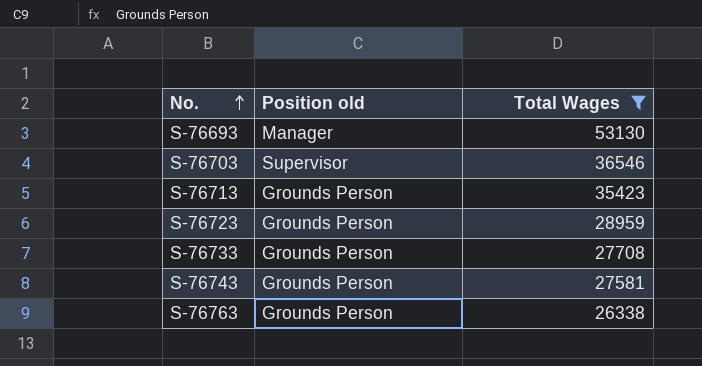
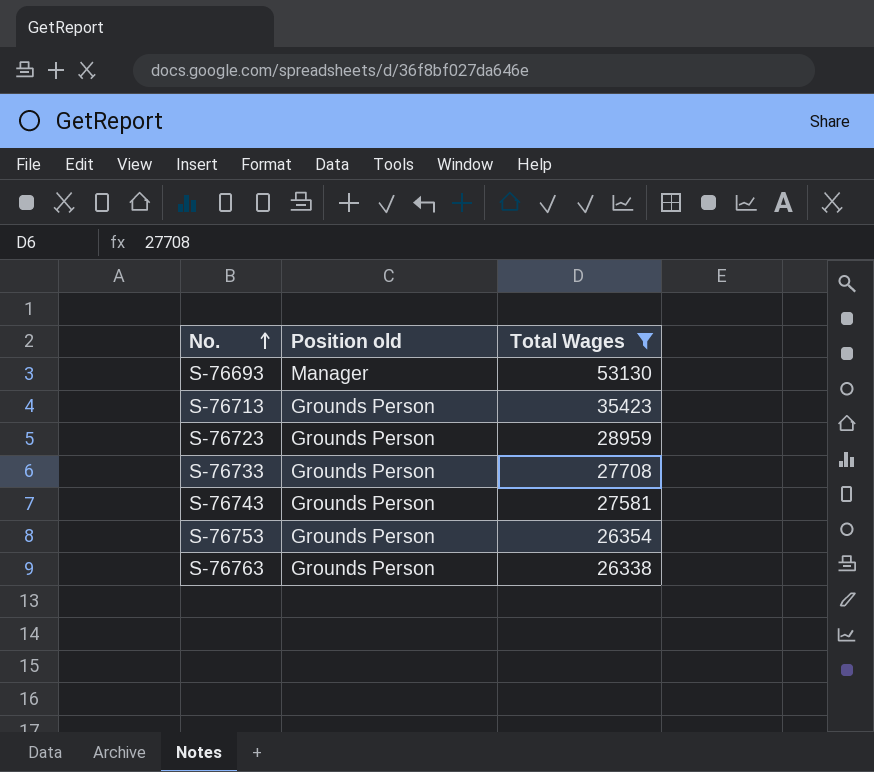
row S-76703: Supervisor | 36546 -> none
row S-76753: none -> Grounds Person | 26354

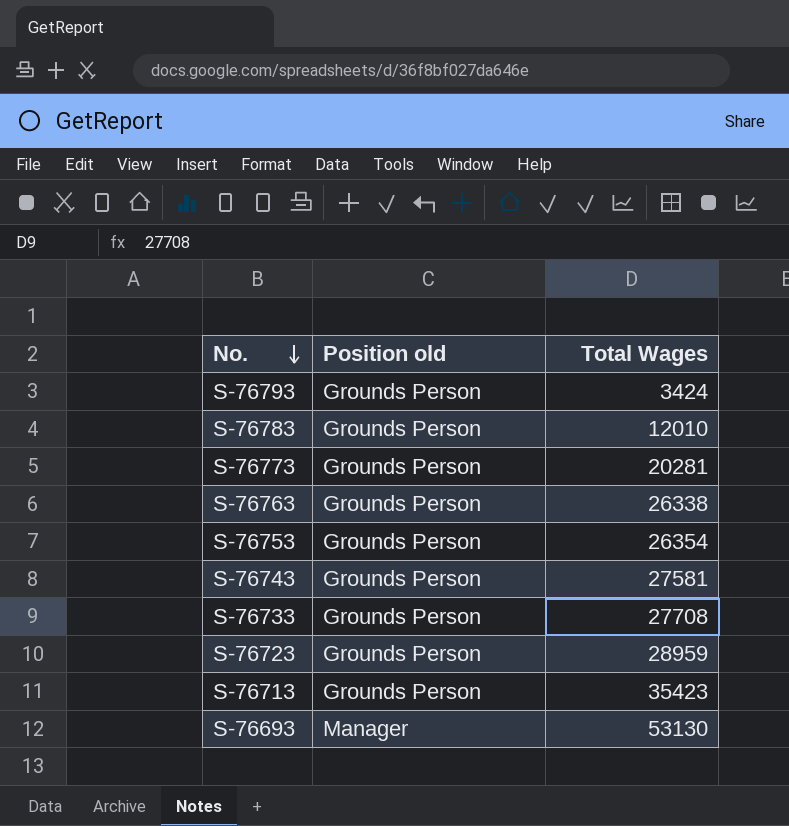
filter: Total Wages >= 26338 -> none
row order: No. ascending -> No. descending

